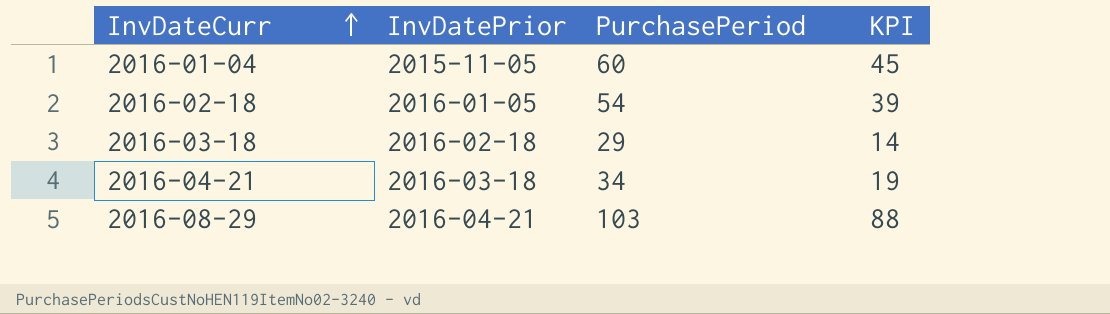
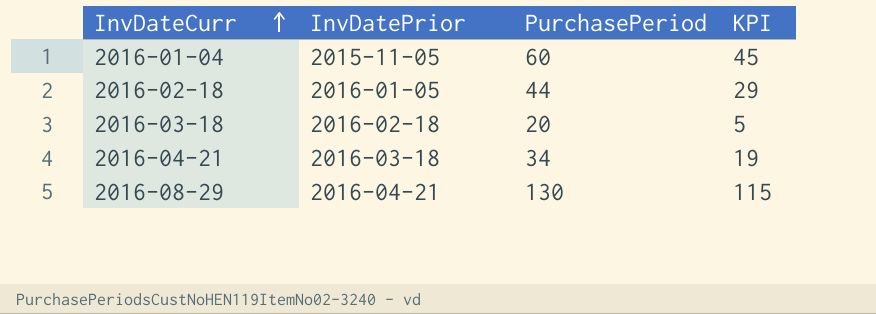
2016-02-18 | PurchasePeriod: 54 -> 44
2016-02-18 | KPI: 39 -> 29
2016-03-18 | PurchasePeriod: 29 -> 20
2016-03-18 | KPI: 14 -> 5
2016-08-29 | PurchasePeriod: 103 -> 130
2016-08-29 | KPI: 88 -> 115

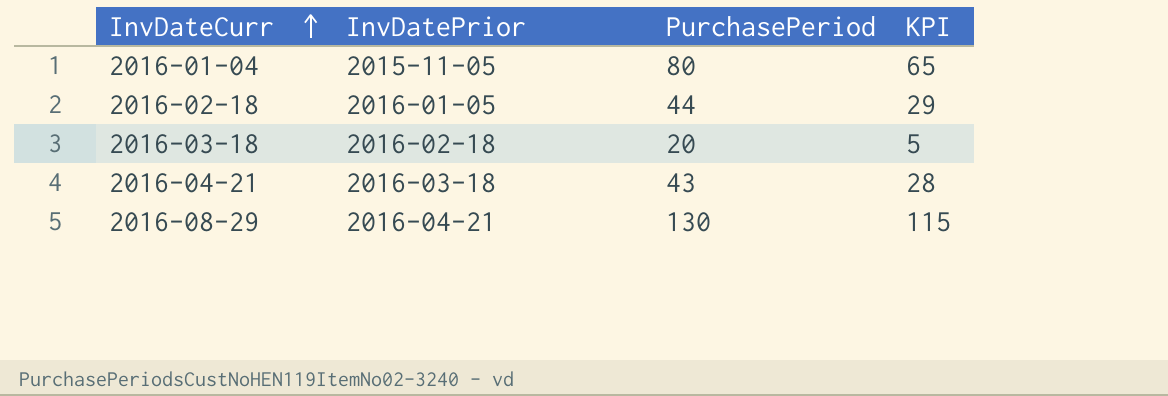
2016-01-04 | PurchasePeriod: 60 -> 80
2016-01-04 | KPI: 45 -> 65
2016-04-21 | PurchasePeriod: 34 -> 43
2016-04-21 | KPI: 19 -> 28

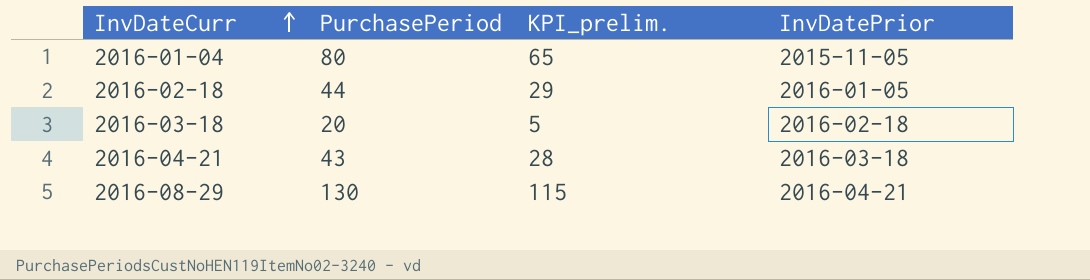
column name: KPI -> KPI_prelim.
column InvDatePrior | position: 2 -> 4

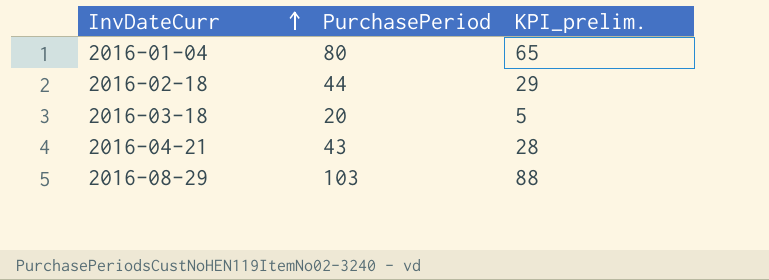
column InvDatePrior | position: 4 -> none
2016-08-29 | PurchasePeriod: 130 -> 103
2016-08-29 | KPI_prelim.: 115 -> 88

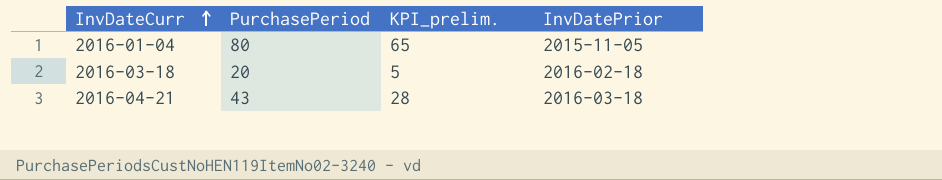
column InvDatePrior | position: none -> 4
row 2016-02-18: 44 | 29 -> none
row 2016-08-29: 103 | 88 -> none

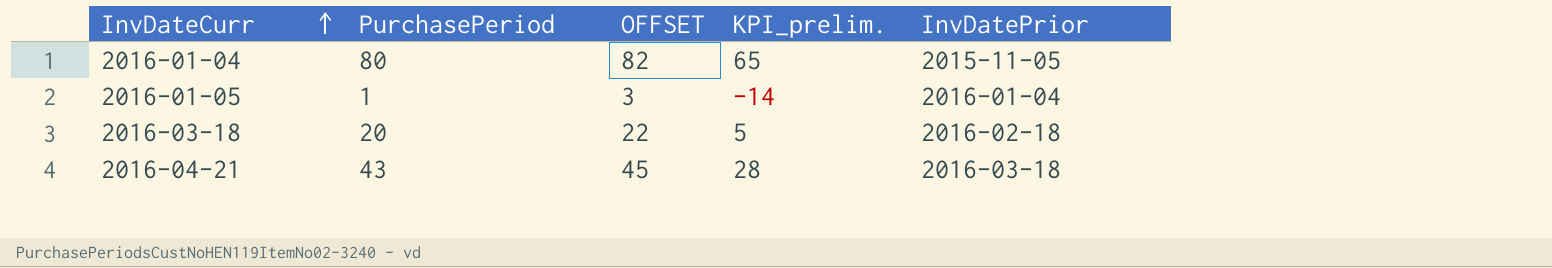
column OFFSET | formula: none -> [PurchasePeriod] + 2
row 2016-01-05: none -> 1 | 3 | -14 | 2016-01-04

